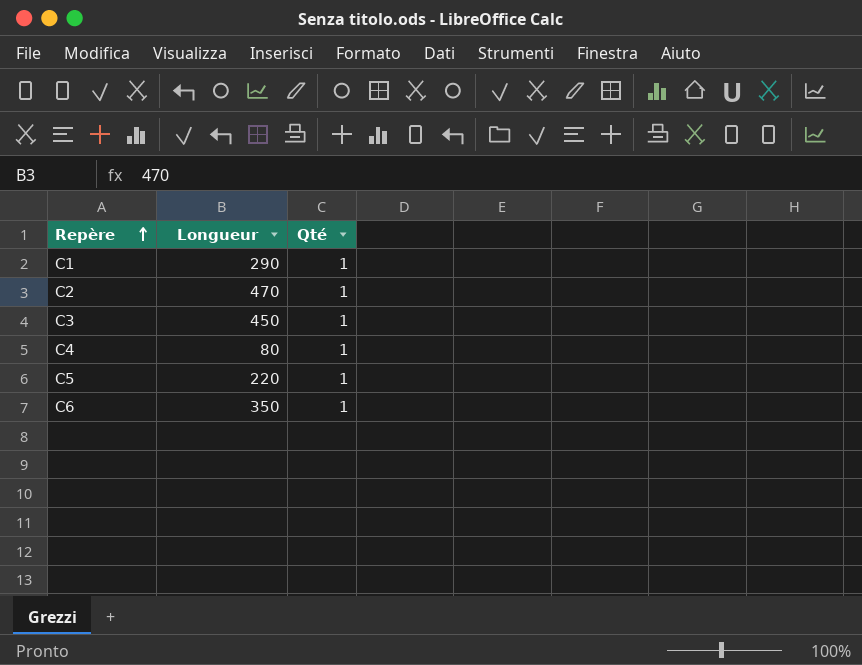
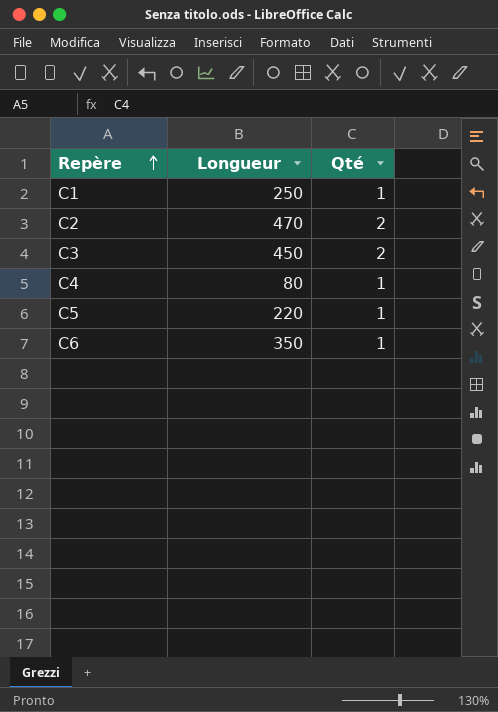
C1 | Longueur: 290 -> 250
C2 | Qté: 1 -> 2
C3 | Qté: 1 -> 2

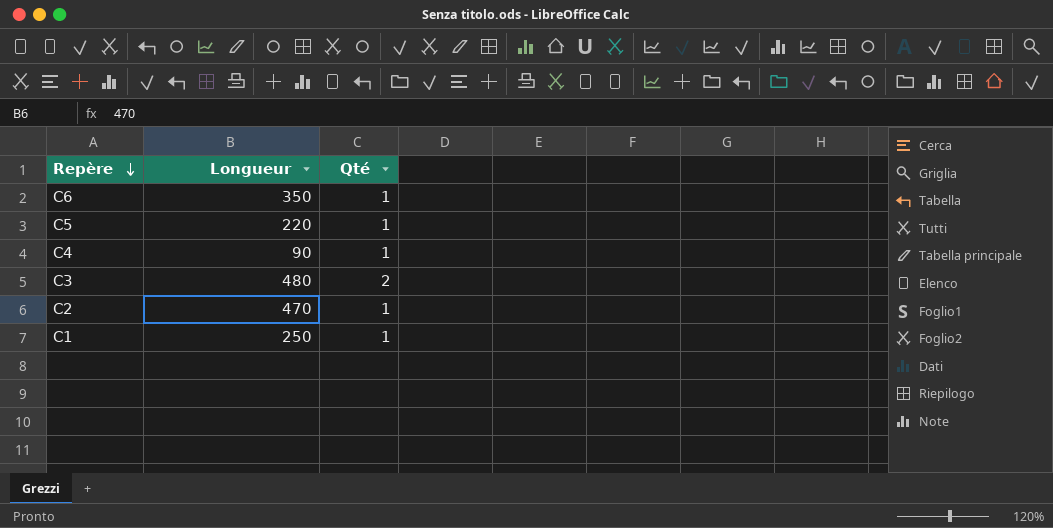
row order: Repère ascending -> Repère descending
C4 | Longueur: 80 -> 90
C3 | Longueur: 450 -> 480
C2 | Qté: 2 -> 1

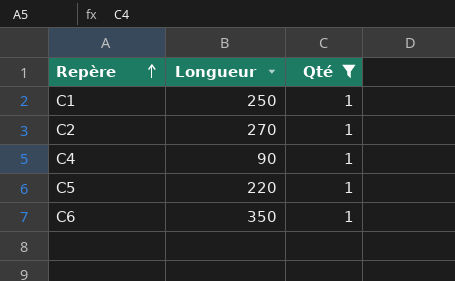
filter: none -> Qté = 1
row order: Repère descending -> Repère ascending
C2 | Longueur: 470 -> 270

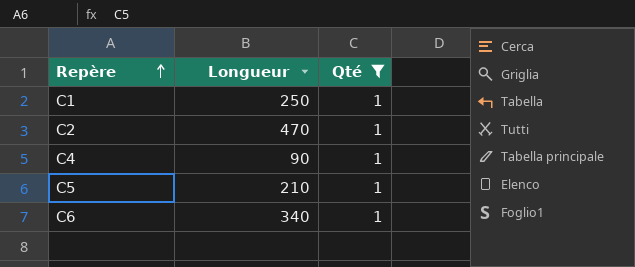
C2 | Longueur: 270 -> 470
C5 | Longueur: 220 -> 210
C6 | Longueur: 350 -> 340

